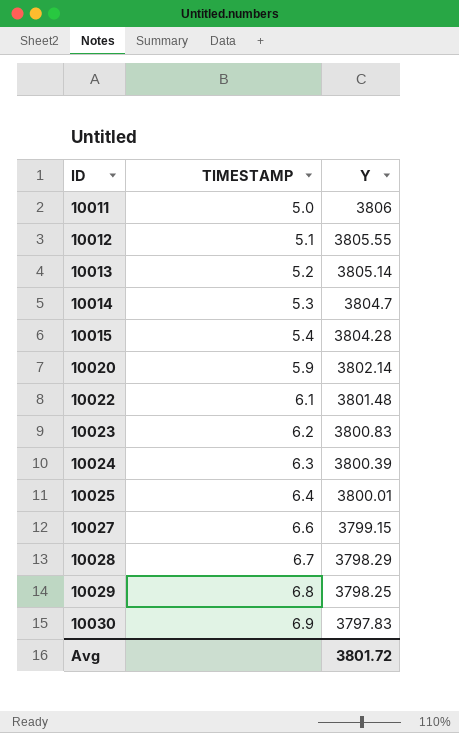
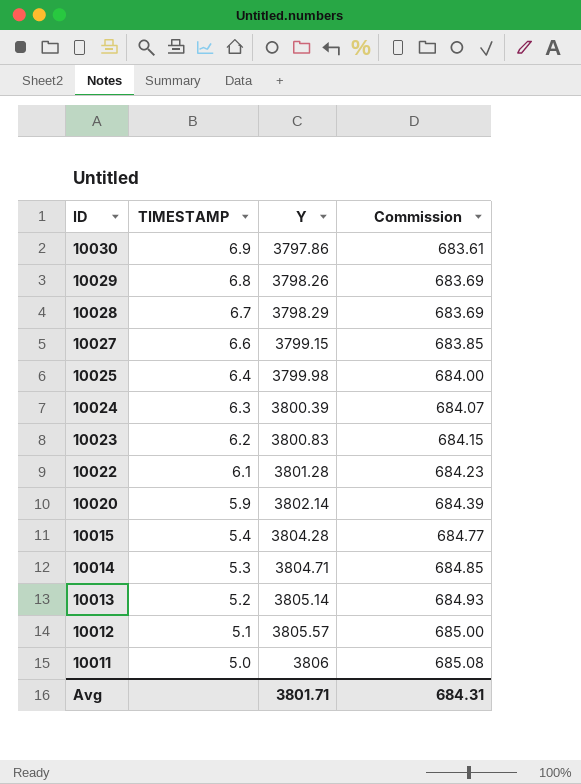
row order: ID ascending -> ID descending
column Commission | formula: none -> [Y] * 0.18
10030 | Y: 3797.83 -> 3797.86
10029 | Y: 3798.25 -> 3798.26
10025 | Y: 3800.01 -> 3799.98
10022 | Y: 3801.48 -> 3801.28
10014 | Y: 3804.7 -> 3804.71
10012 | Y: 3805.55 -> 3805.57
Avg | Y: 3801.72 -> 3801.71

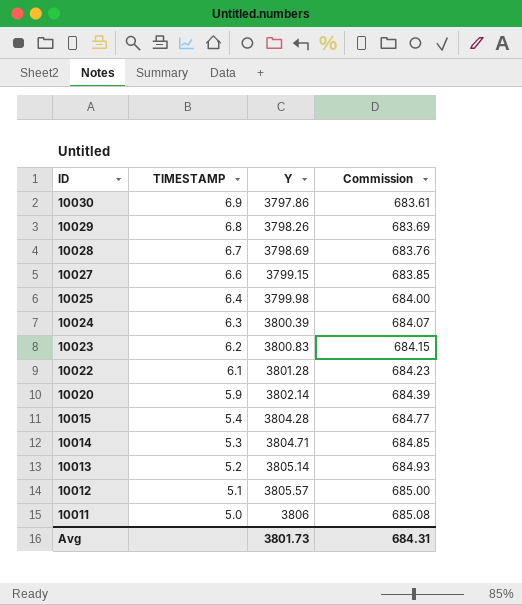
10028 | Y: 3798.29 -> 3798.69
10028 | Commission: 683.69 -> 683.76
Avg | Y: 3801.71 -> 3801.73

